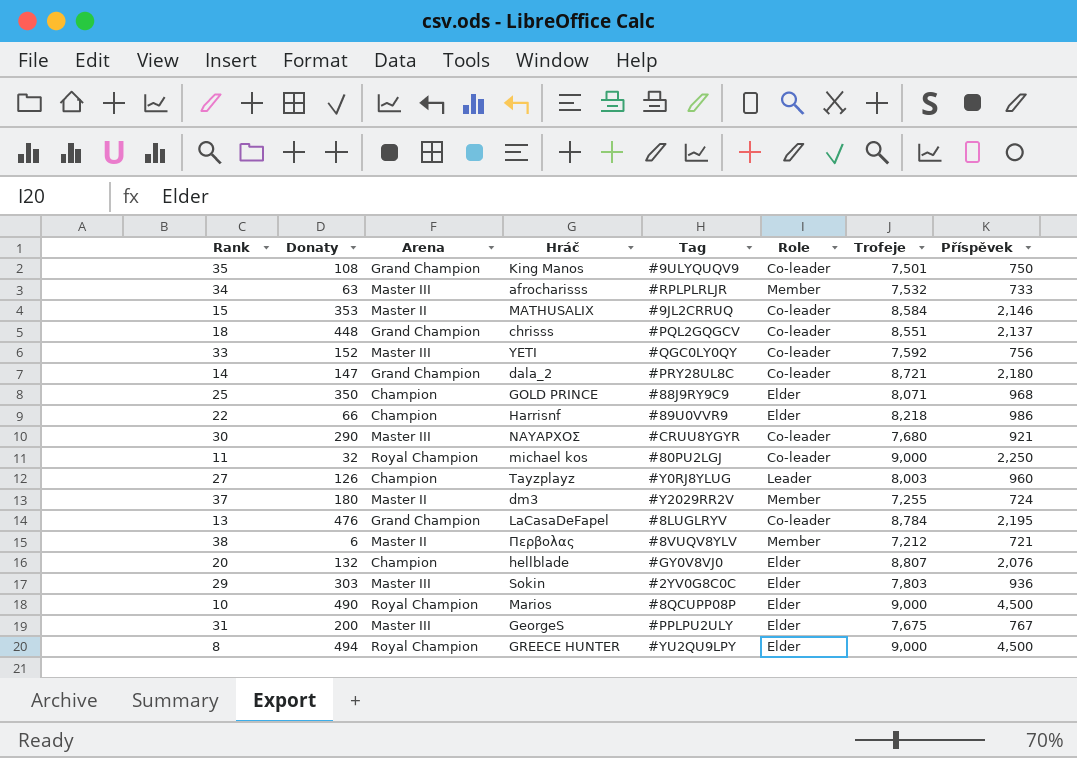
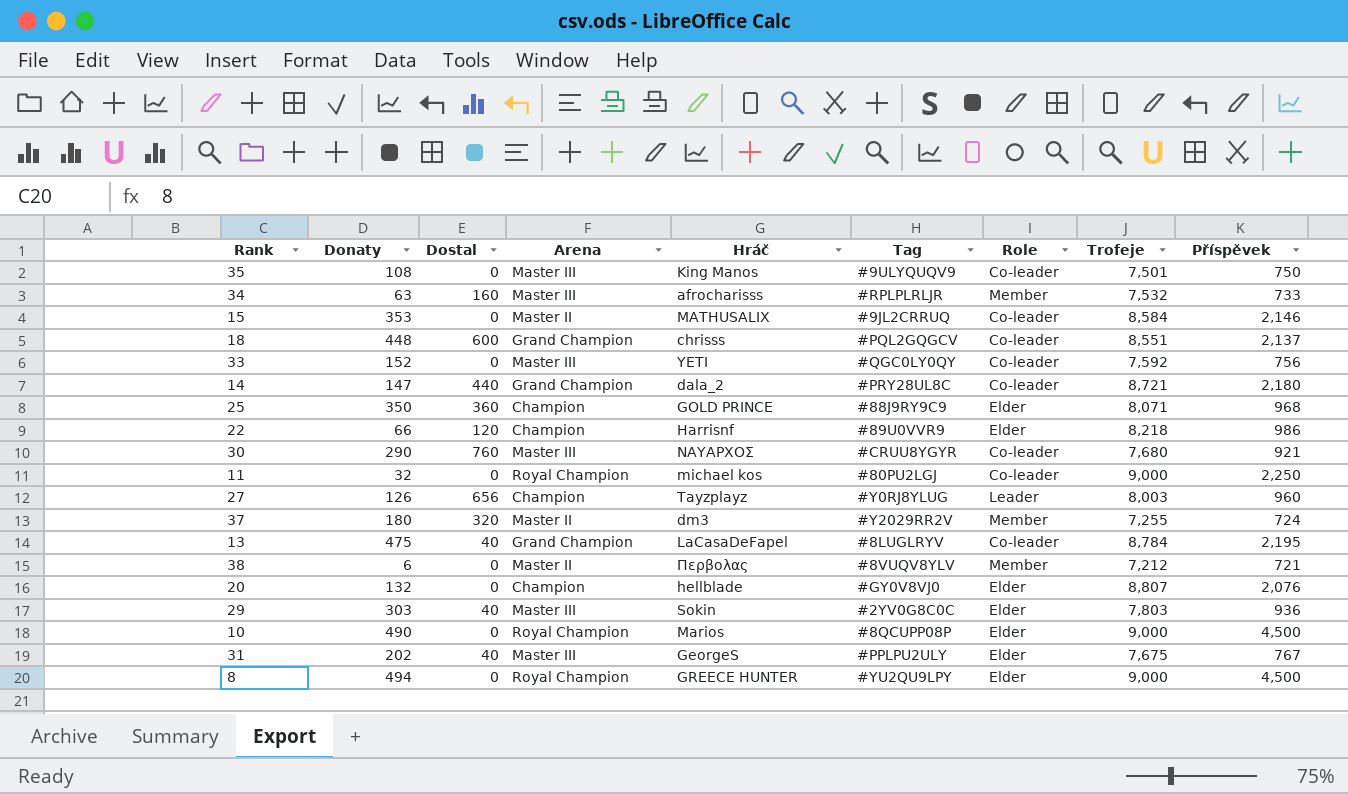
column Dostal | position: none -> 3
35 | Arena: Grand Champion -> Master III
13 | Donaty: 476 -> 475
31 | Donaty: 200 -> 202

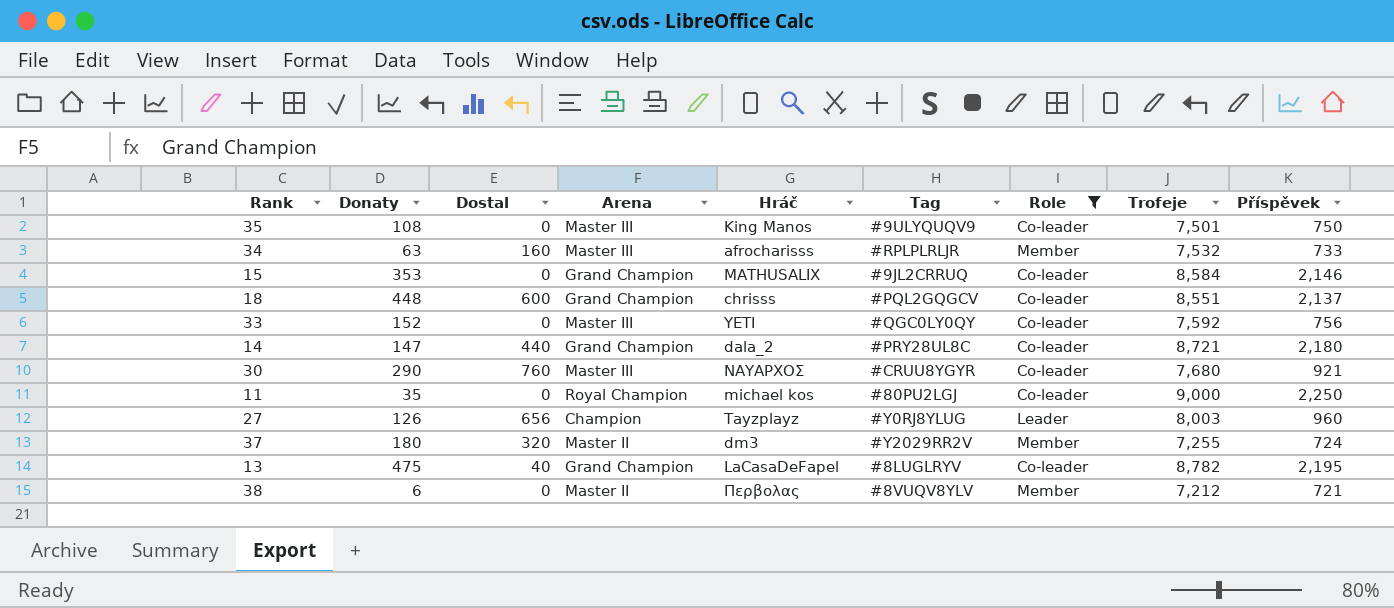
filter: none -> Role != Elder
15 | Arena: Master II -> Grand Champion
11 | Donaty: 32 -> 35
13 | Trofeje: 8,784 -> 8,782

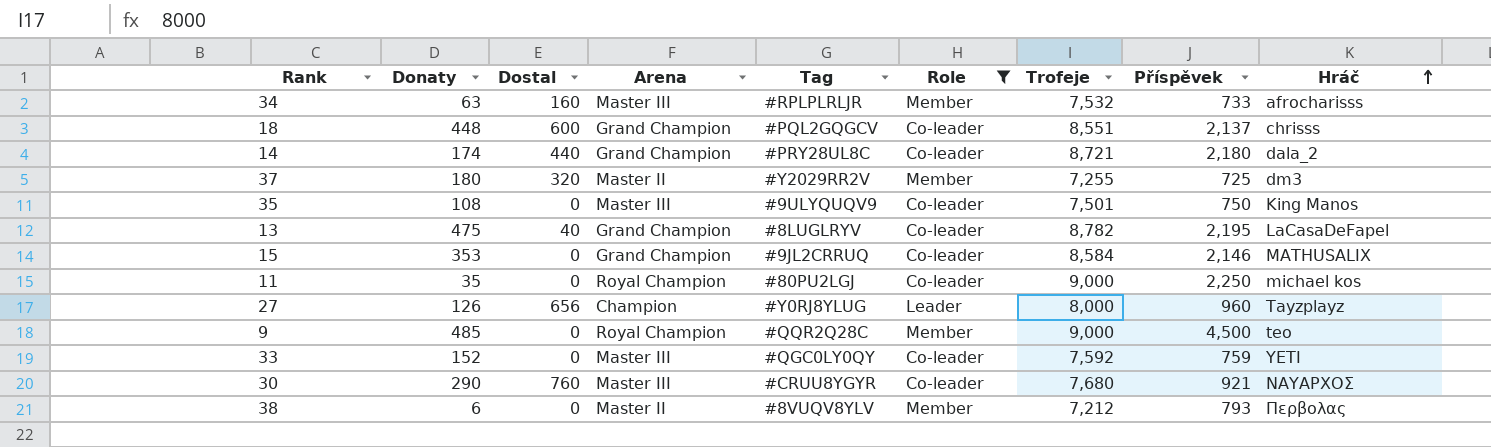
row order: none -> Hráč ascending
column Hráč | position: 5 -> 9
14 | Donaty: 147 -> 174
37 | Příspěvek: 724 -> 725
27 | Trofeje: 8,003 -> 8,000
row 9: none -> 485 | 0 | Royal Champion | #QQR2Q28C | Member | 9,000 | 4,500 | teo
33 | Příspěvek: 756 -> 759
38 | Příspěvek: 721 -> 793

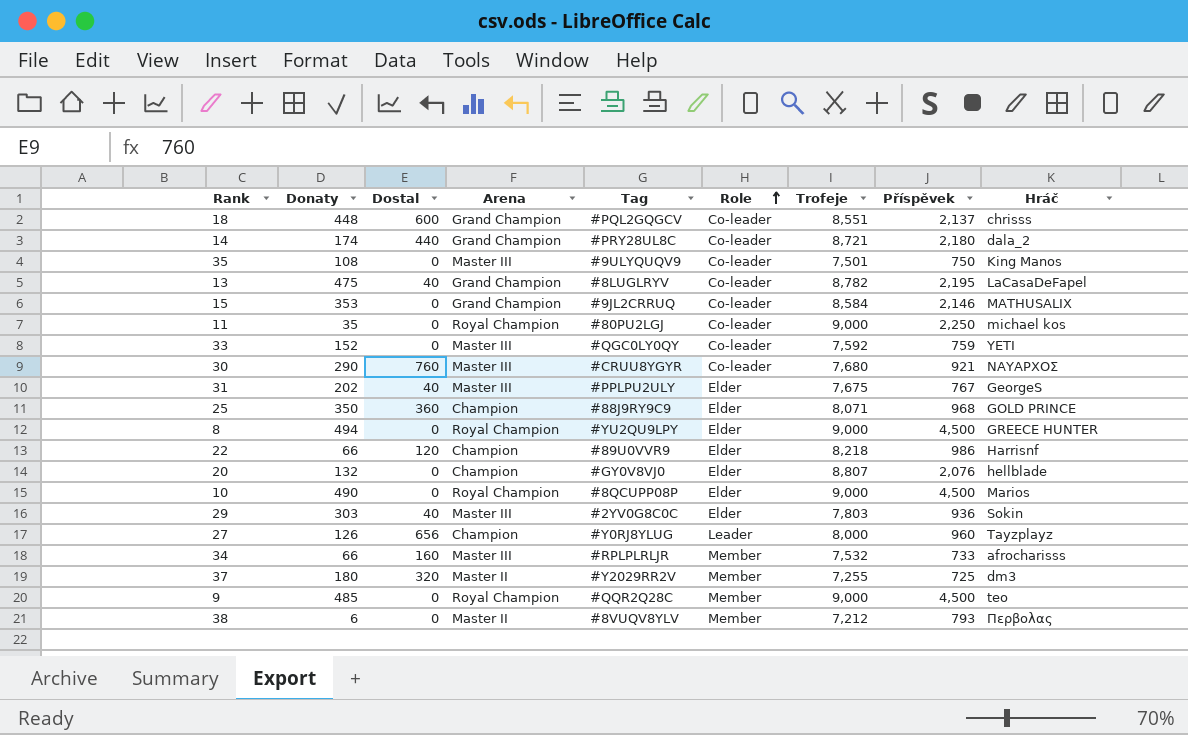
filter: Role != Elder -> none
row order: Hráč ascending -> Role ascending
34 | Donaty: 63 -> 66

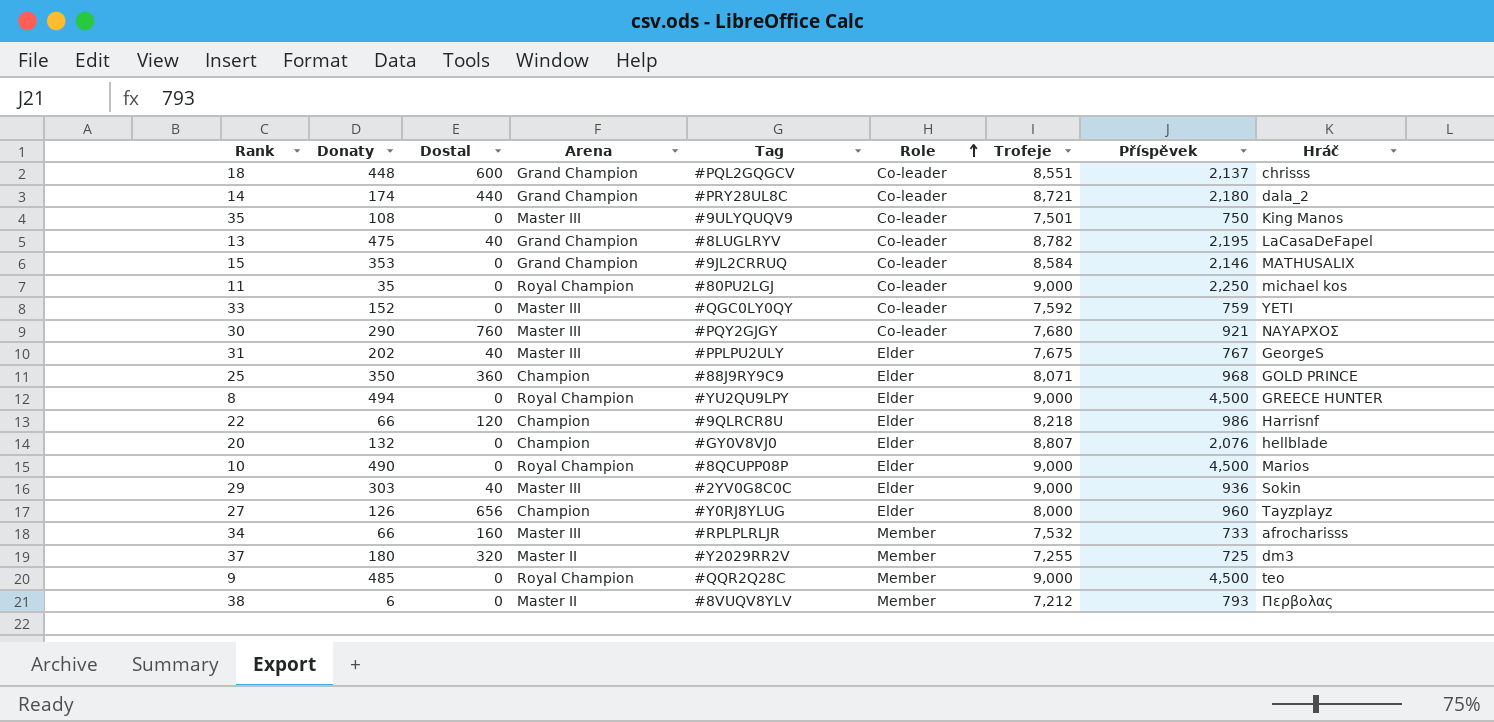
30 | Tag: #CRUU8YGYR -> #PQY2GJGY
22 | Tag: #89U0VVR9 -> #9QLRCR8U
29 | Trofeje: 7,803 -> 9,000
27 | Role: Leader -> Elder

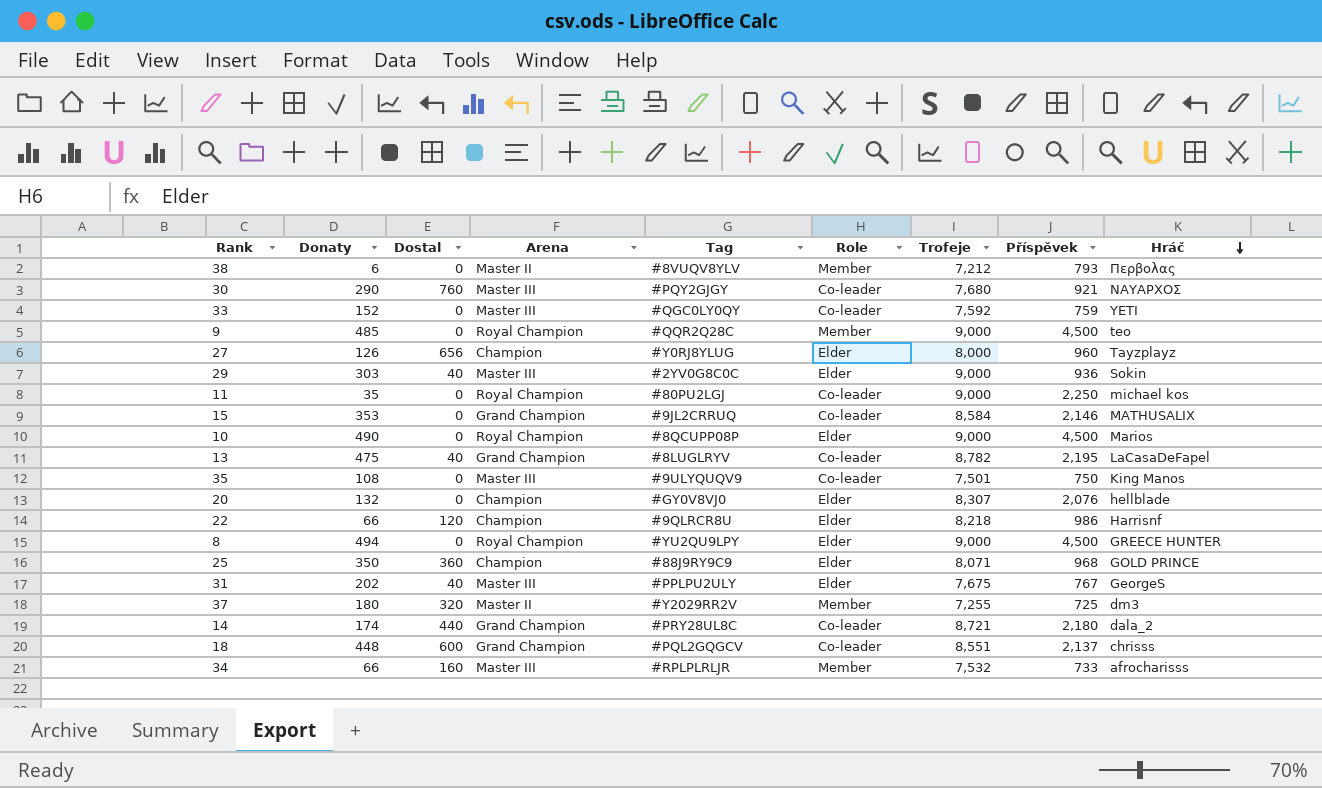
row order: Role ascending -> Hráč descending
20 | Trofeje: 8,807 -> 8,307

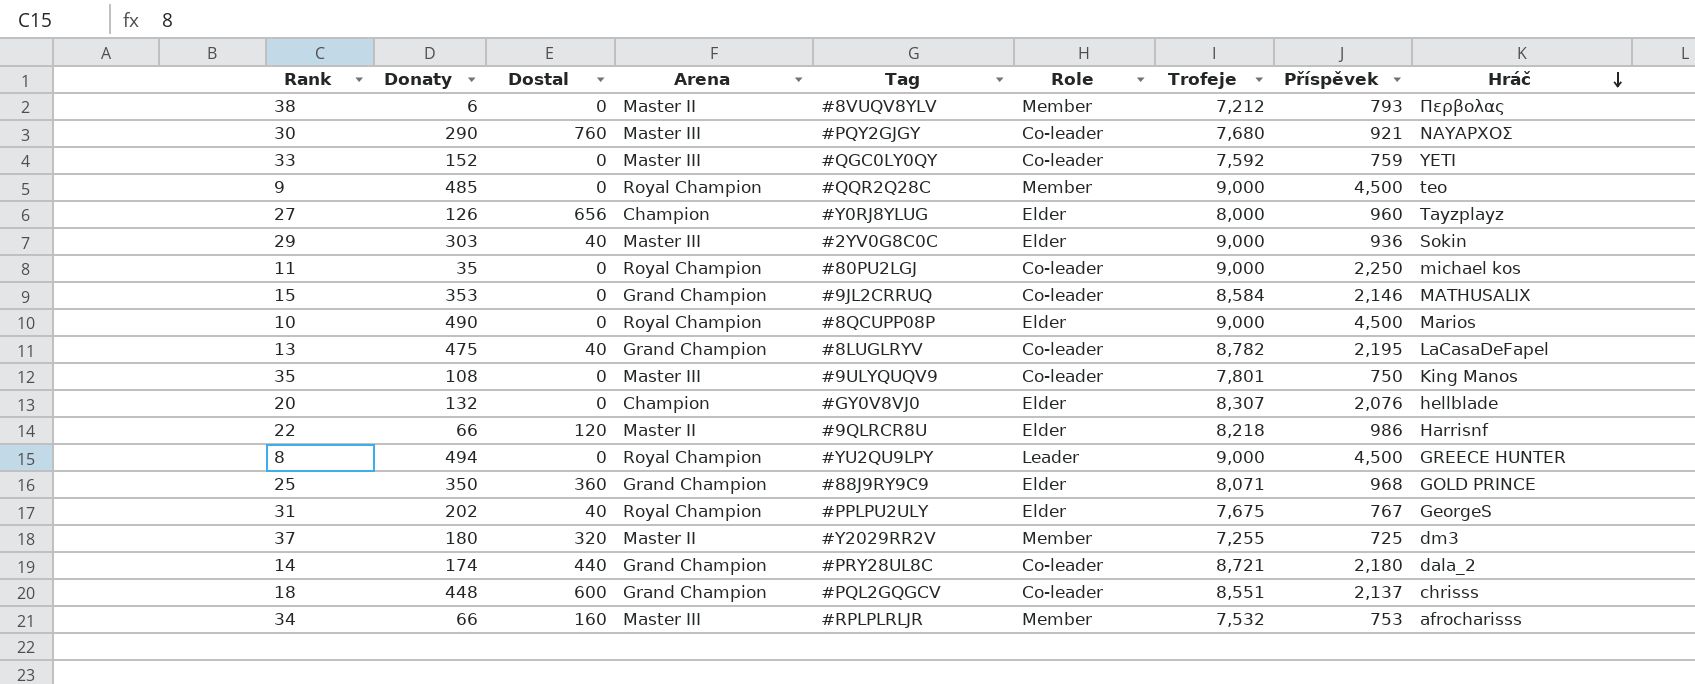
35 | Trofeje: 7,501 -> 7,801
22 | Arena: Champion -> Master II
8 | Role: Elder -> Leader
25 | Arena: Champion -> Grand Champion
31 | Arena: Master III -> Royal Champion
34 | Příspěvek: 733 -> 753

